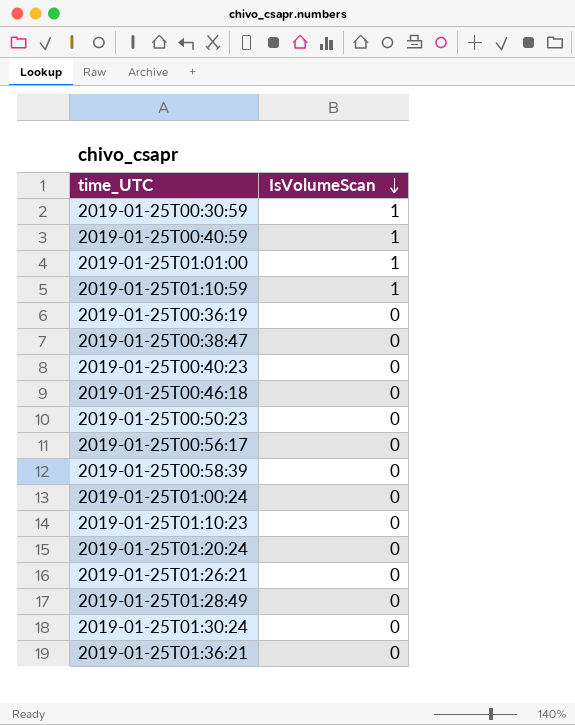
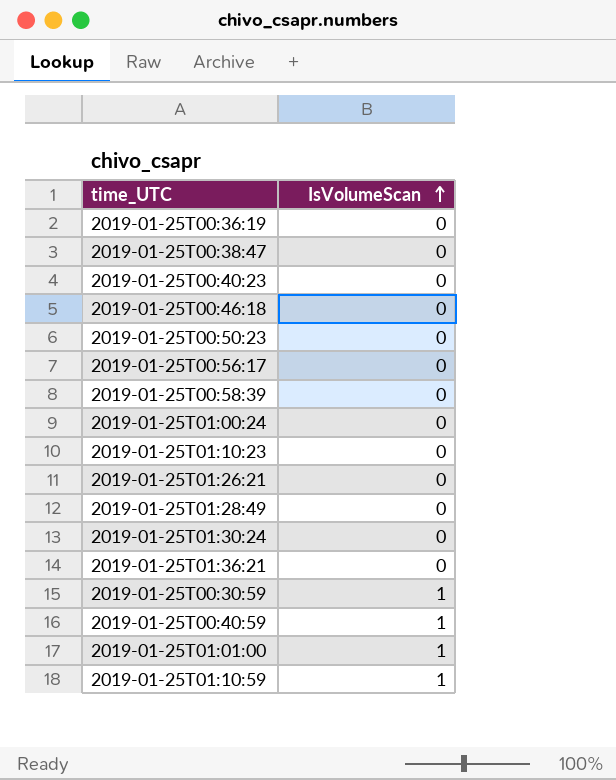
row order: IsVolumeScan descending -> IsVolumeScan ascending
row 2019-01-25T01:20:24: 0 -> none

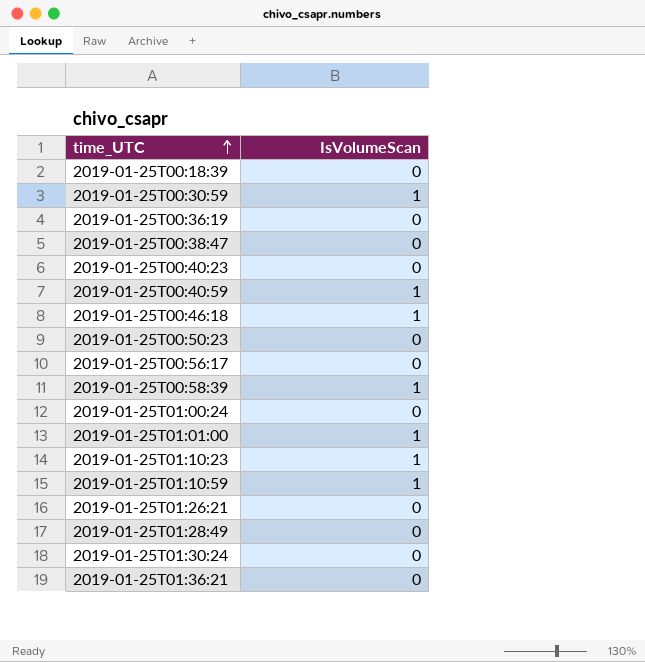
row order: IsVolumeScan ascending -> time_UTC ascending
row 2019-01-25T00:18:39: none -> 0
2019-01-25T00:46:18 | IsVolumeScan: 0 -> 1
2019-01-25T00:58:39 | IsVolumeScan: 0 -> 1
2019-01-25T01:10:23 | IsVolumeScan: 0 -> 1

